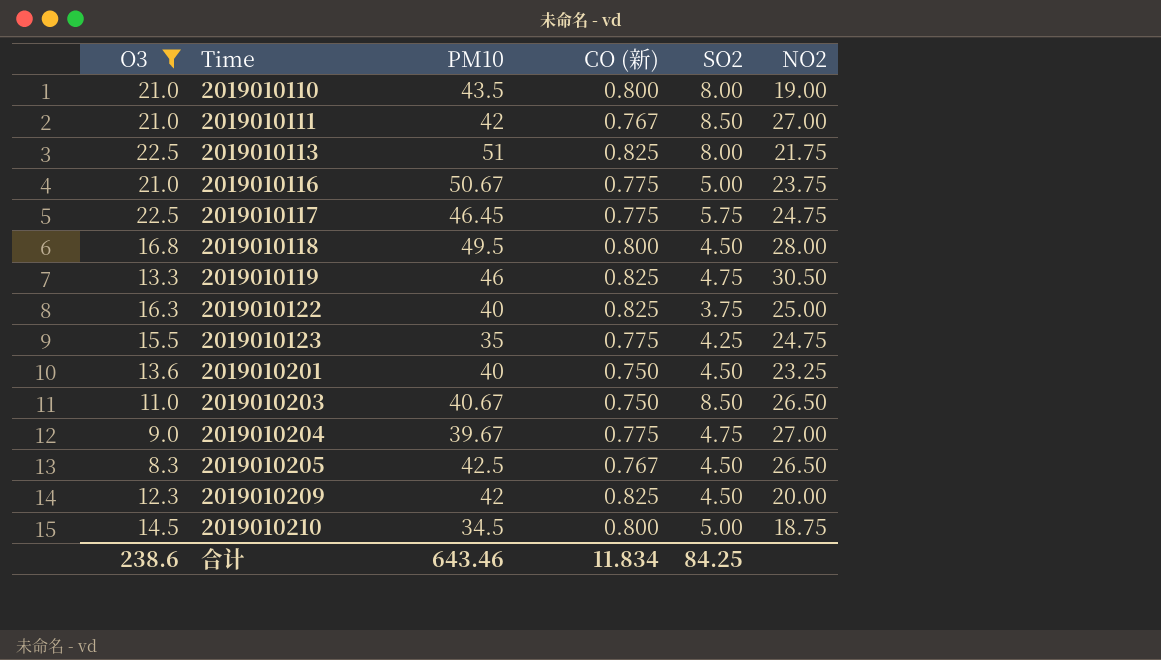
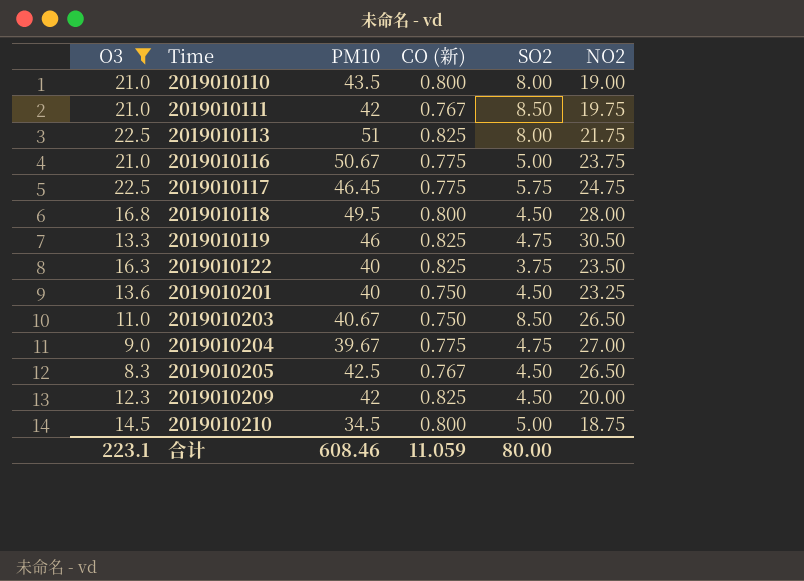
row 2019010123: 15.5 | 35 | 0.775 | 4.25 | 24.75 -> none
2019010111 | NO2: 27.00 -> 19.75
2019010122 | NO2: 25.00 -> 23.50
合计 | O3: 238.6 -> 223.1
合计 | PM10: 643.46 -> 608.46
合计 | CO (新): 11.834 -> 11.059
合计 | SO2: 84.25 -> 80.00

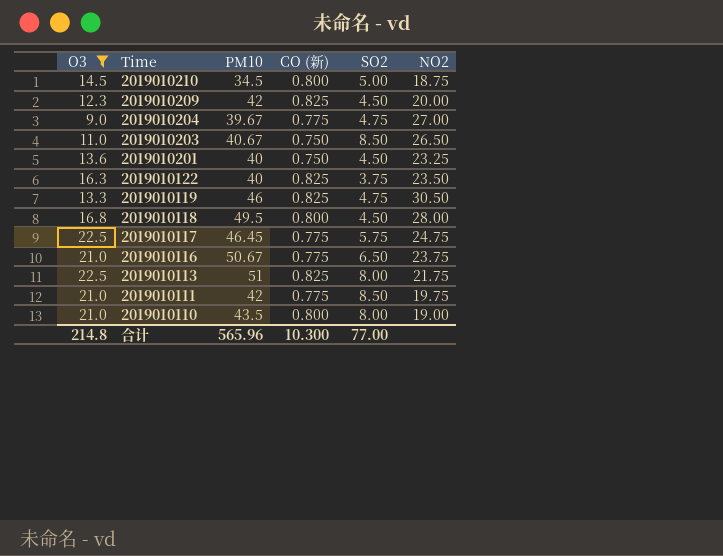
row order: Time ascending -> Time descending
row 2019010205: 8.3 | 42.5 | 0.767 | 4.50 | 26.50 -> none
2019010116 | SO2: 5.00 -> 6.50
2019010111 | CO (新): 0.767 -> 0.775
合计 | O3: 223.1 -> 214.8
合计 | PM10: 608.46 -> 565.96
合计 | CO (新): 11.059 -> 10.300
合计 | SO2: 80.00 -> 77.00

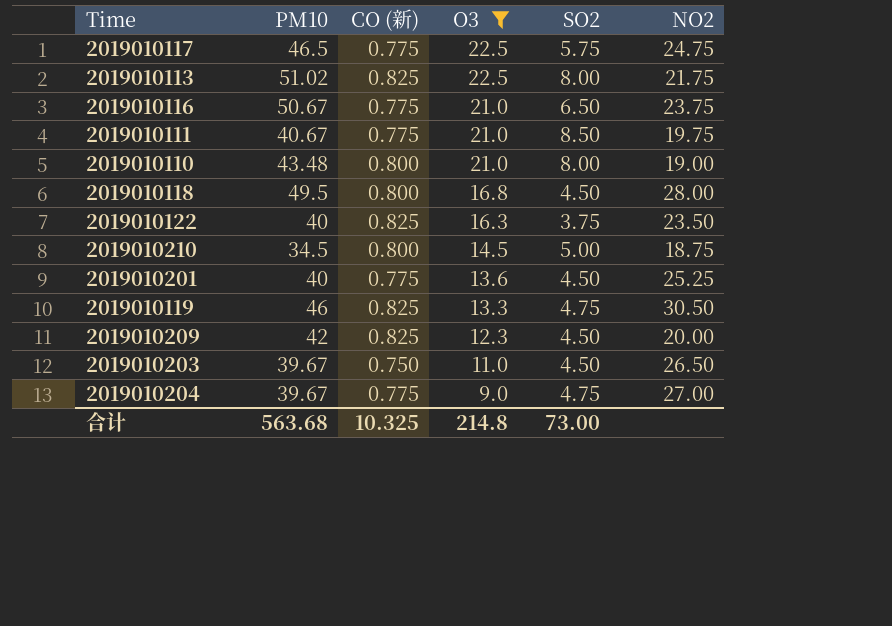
row order: Time descending -> O3 descending
column O3 | position: 1 -> 4
2019010117 | PM10: 46.45 -> 46.5
2019010113 | PM10: 51 -> 51.02
2019010111 | PM10: 42 -> 40.67
2019010110 | PM10: 43.5 -> 43.48
2019010201 | CO (新): 0.750 -> 0.775
2019010201 | NO2: 23.25 -> 25.25
2019010203 | PM10: 40.67 -> 39.67
2019010203 | SO2: 8.50 -> 4.50
合计 | PM10: 565.96 -> 563.68
合计 | CO (新): 10.300 -> 10.325
合计 | SO2: 77.00 -> 73.00

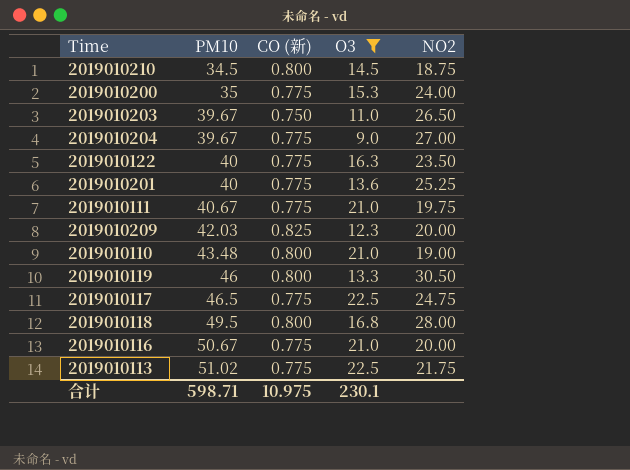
row order: O3 descending -> PM10 ascending
column SO2 | position: 5 -> none
row 2019010200: none -> 35 | 0.775 | 15.3 | 24.00
2019010122 | CO (新): 0.825 -> 0.775
2019010209 | PM10: 42 -> 42.03
2019010119 | CO (新): 0.825 -> 0.800
2019010116 | NO2: 23.75 -> 20.00
2019010113 | CO (新): 0.825 -> 0.775
合计 | PM10: 563.68 -> 598.71
合计 | CO (新): 10.325 -> 10.975
合计 | O3: 214.8 -> 230.1

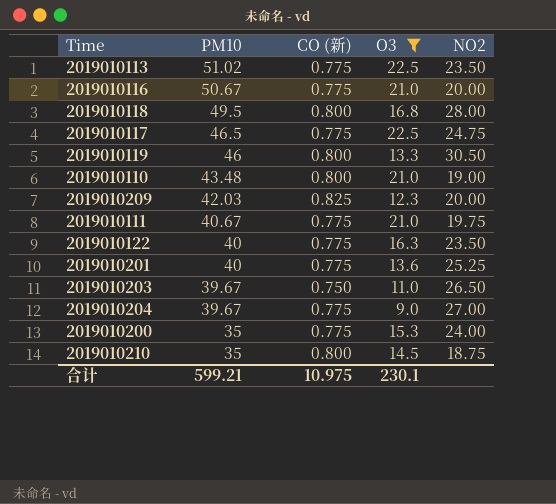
row order: PM10 ascending -> PM10 descending
2019010113 | NO2: 21.75 -> 23.50
2019010210 | PM10: 34.5 -> 35
合计 | PM10: 598.71 -> 599.21

